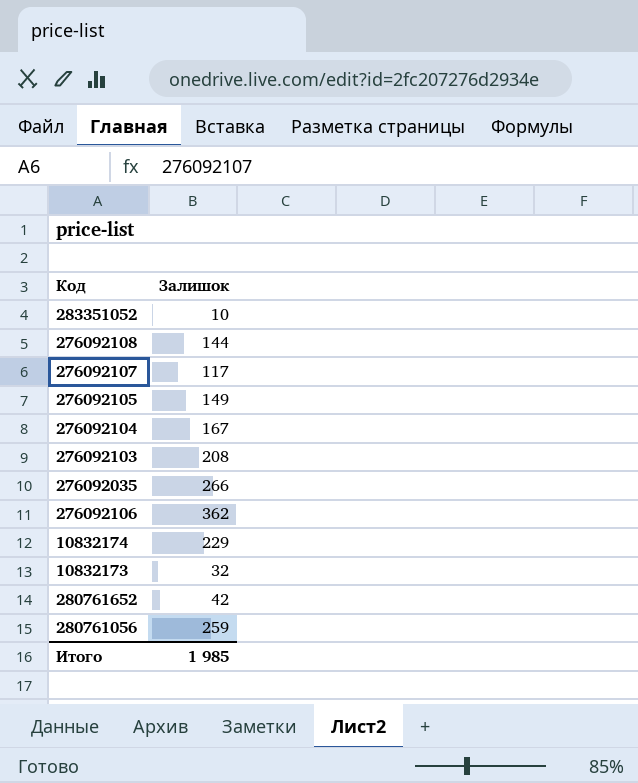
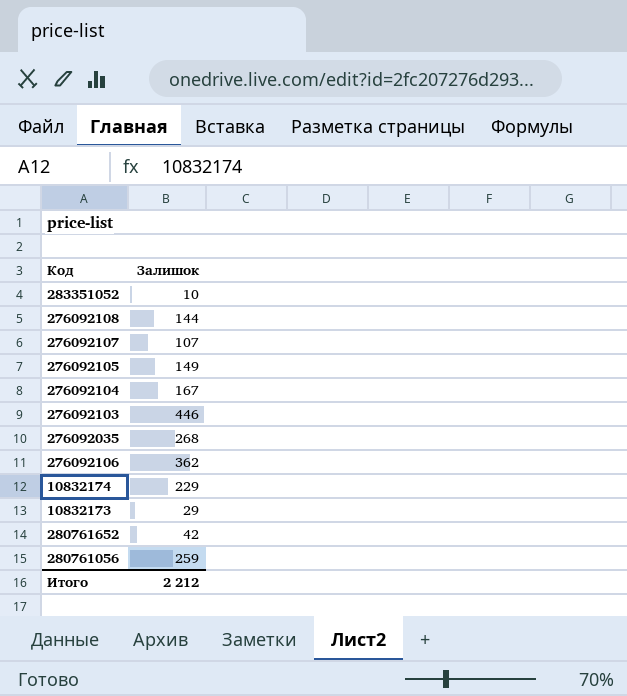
276092107 | Залишок: 117 -> 107
276092103 | Залишок: 208 -> 446
276092035 | Залишок: 266 -> 268
10832173 | Залишок: 32 -> 29
Итого | Залишок: 1 985 -> 2 212

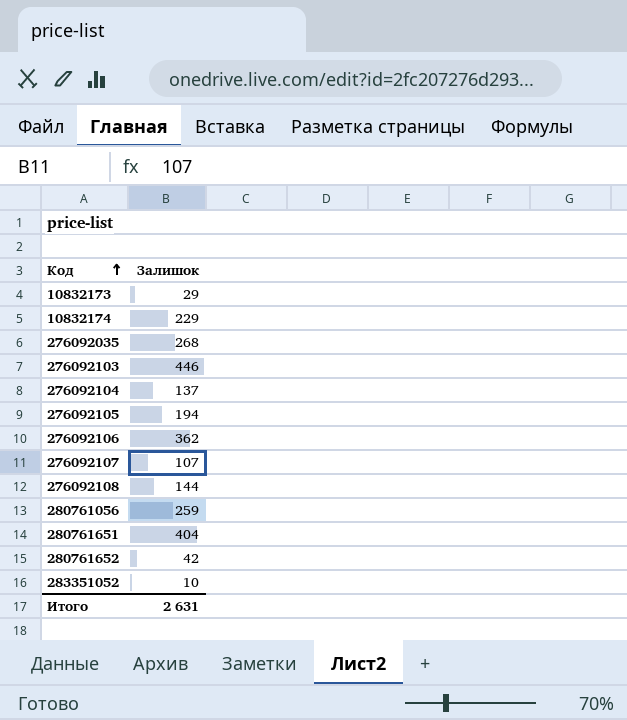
row order: none -> Код ascending
276092104 | Залишок: 167 -> 137
276092105 | Залишок: 149 -> 194
row 280761651: none -> 404
Итого | Залишок: 2 212 -> 2 631

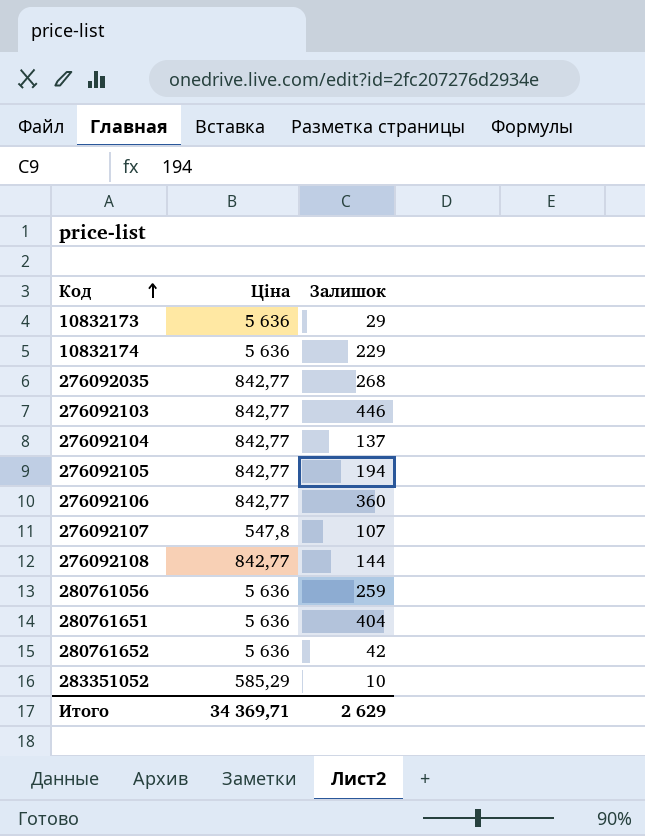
column Ціна | position: none -> 2
276092106 | Залишок: 362 -> 360
Итого | Залишок: 2 631 -> 2 629

